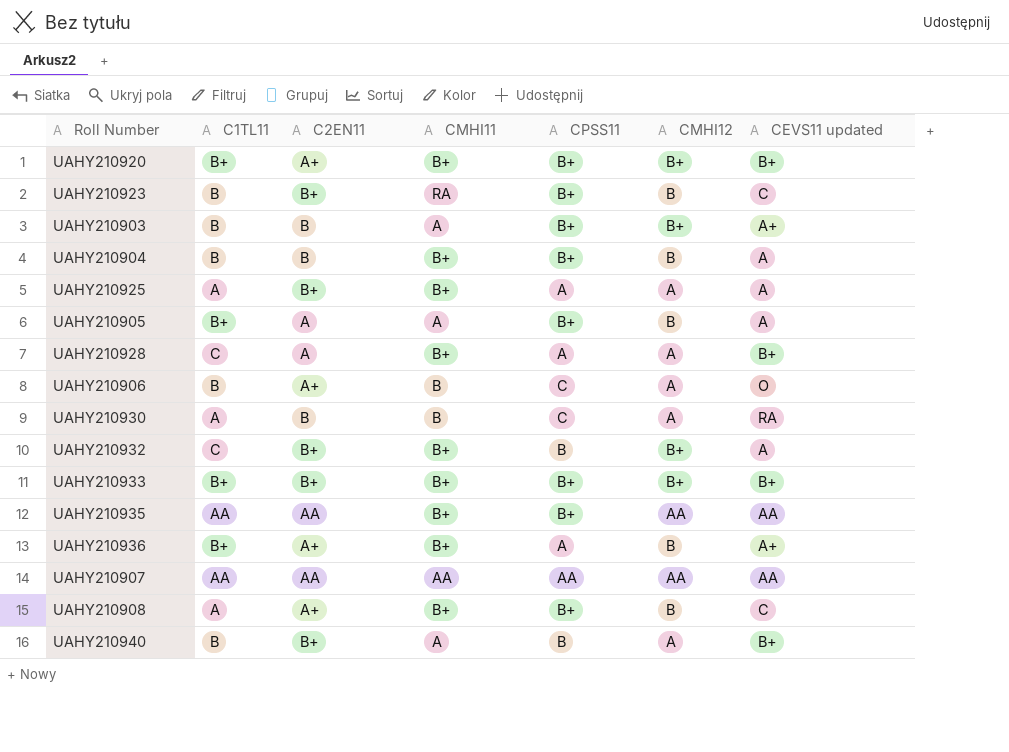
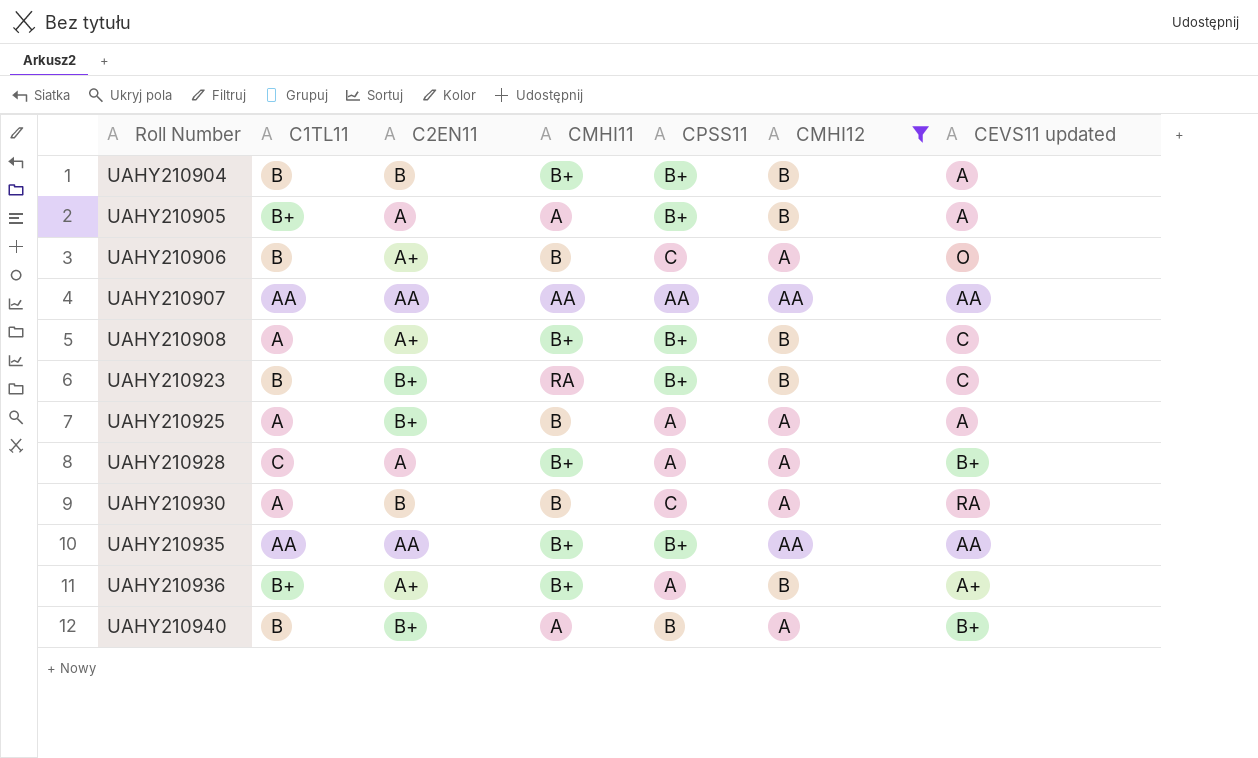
filter: none -> CMHI12 != B+
row order: none -> Roll Number ascending
UAHY210925 | CMHI11: B+ -> B

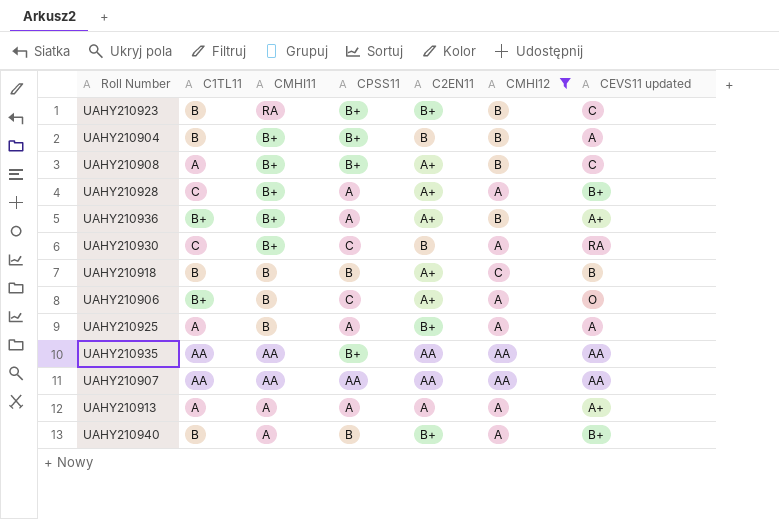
row order: Roll Number ascending -> CMHI11 descending
column C2EN11 | position: 3 -> 5
row UAHY210905: B+ | A | A | B+ | B | A -> none
UAHY210928 | C2EN11: A -> A+
UAHY210930 | C1TL11: A -> C
UAHY210930 | CMHI11: B -> B+
row UAHY210918: none -> B | B | B | A+ | C | B
UAHY210906 | C1TL11: B -> B+
UAHY210935 | CMHI11: B+ -> AA
row UAHY210913: none -> A | A | A | A | A | A+

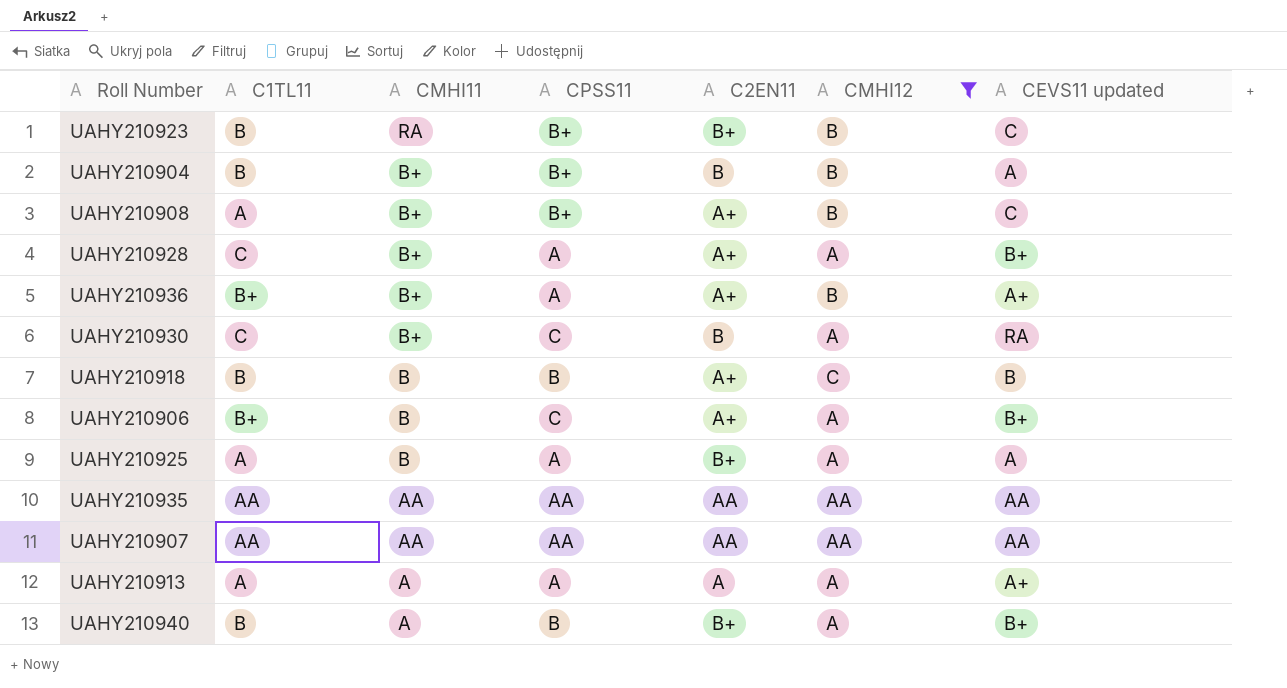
UAHY210906 | CEVS11 updated: O -> B+
UAHY210935 | CPSS11: B+ -> AA

